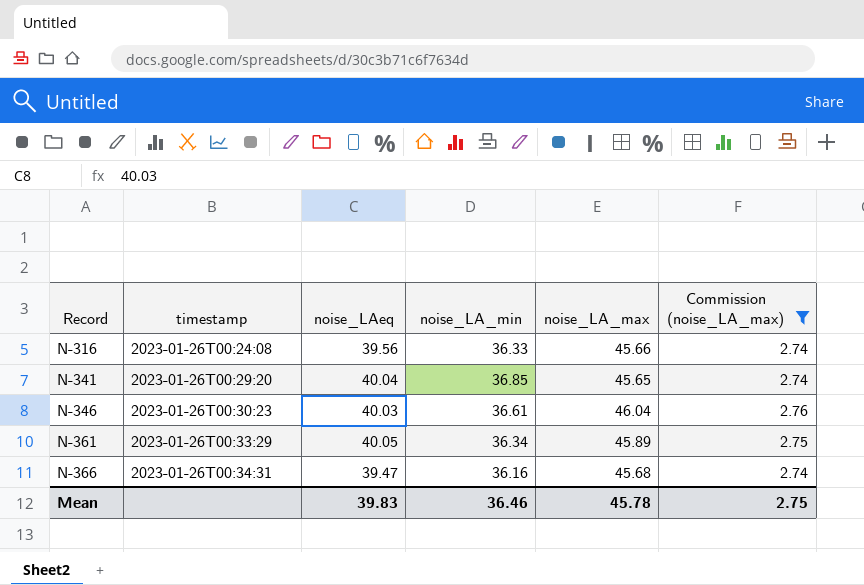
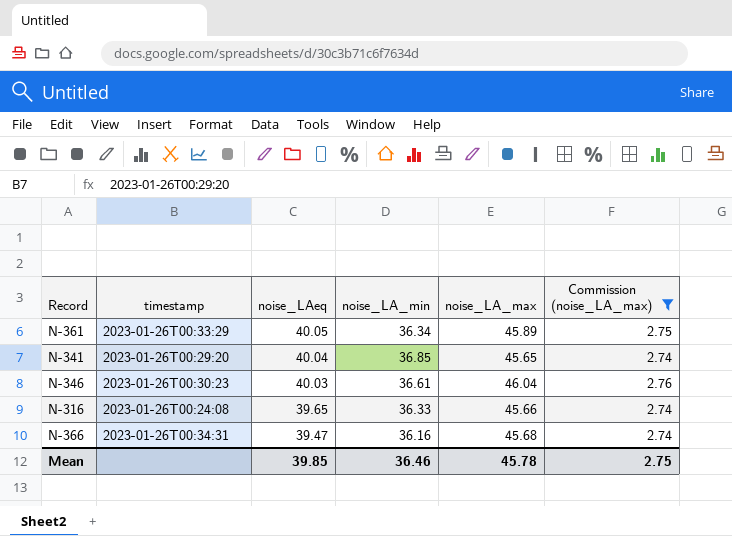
row order: Record ascending -> noise_LAeq descending
N-316 | noise_LAeq: 39.56 -> 39.65
Mean | noise_LAeq: 39.83 -> 39.85

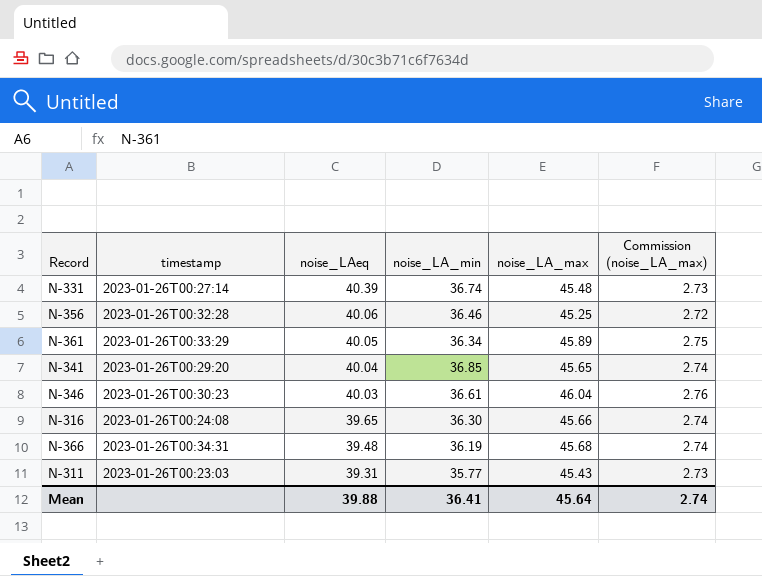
filter: Commission (noise_LA_max) >= 2.74 -> none
N-316 | noise_LA_min: 36.33 -> 36.30
N-366 | noise_LAeq: 39.47 -> 39.48
N-366 | noise_LA_min: 36.16 -> 36.19
Mean | noise_LAeq: 39.85 -> 39.88
Mean | noise_LA_min: 36.46 -> 36.41
Mean | noise_LA_max: 45.78 -> 45.64
Mean | Commission (noise_LA_max): 2.75 -> 2.74

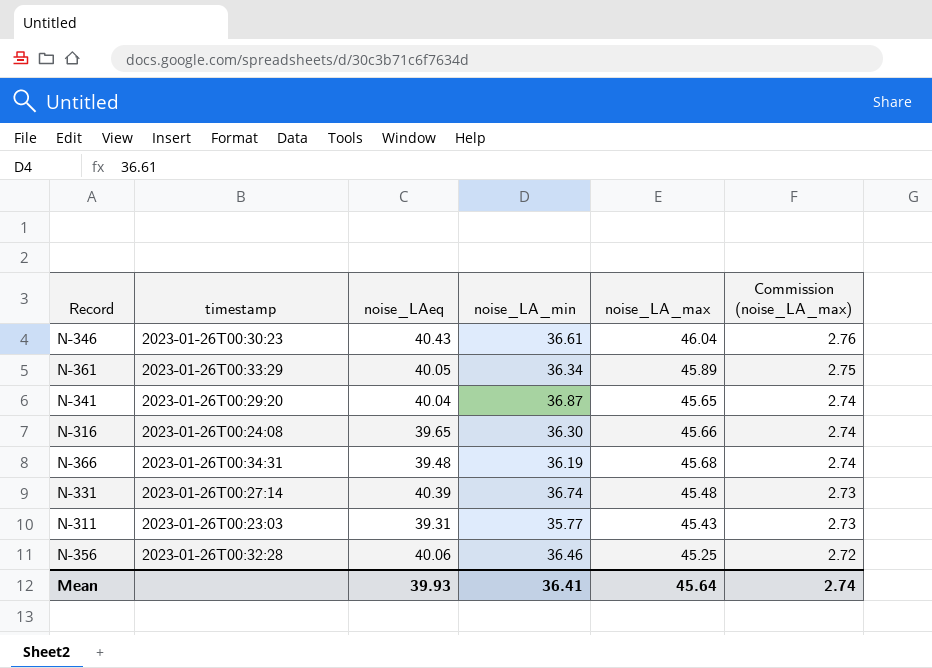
row order: noise_LAeq descending -> Commission (noise_LA_max) descending
N-346 | noise_LAeq: 40.03 -> 40.43
N-341 | noise_LA_min: 36.85 -> 36.87
Mean | noise_LAeq: 39.88 -> 39.93

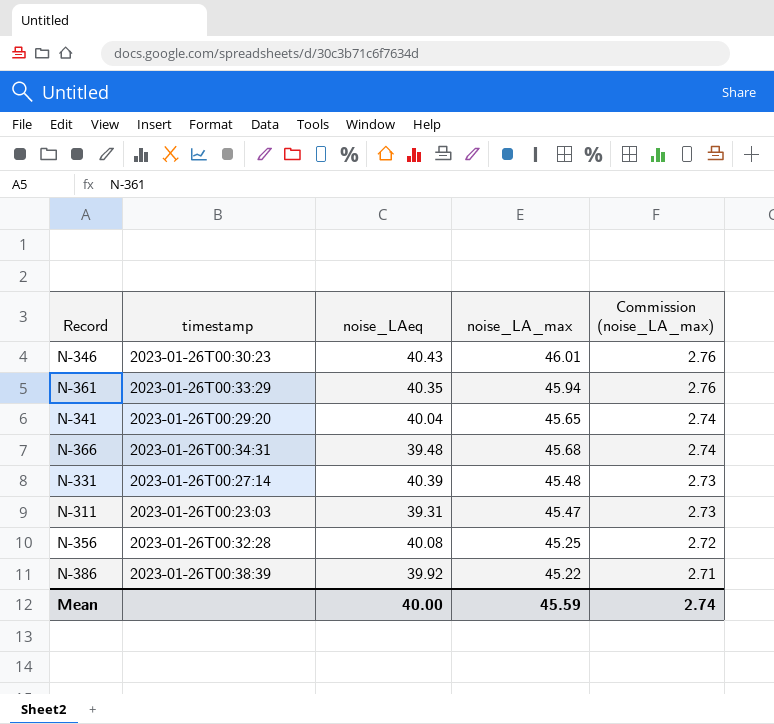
column noise_LA_min | position: 4 -> none
row N-316: 2023-01-26T00:24:08 | 39.65 | 36.30 | 45.66 | 2.74 -> none
N-346 | noise_LA_max: 46.04 -> 46.01
N-361 | noise_LAeq: 40.05 -> 40.35
N-361 | noise_LA_max: 45.89 -> 45.94
N-361 | Commission (noise_LA_max): 2.75 -> 2.76
N-311 | noise_LA_max: 45.43 -> 45.47
N-356 | noise_LAeq: 40.06 -> 40.08
row N-386: none -> 2023-01-26T00:38:39 | 39.92 | 45.22 | 2.71
Mean | noise_LAeq: 39.93 -> 40.00
Mean | noise_LA_max: 45.64 -> 45.59

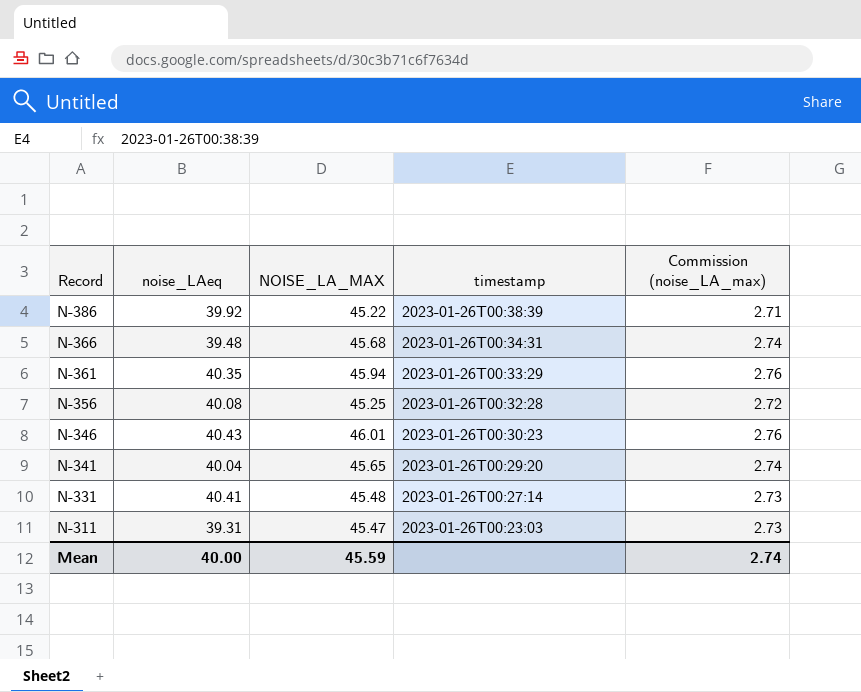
row order: Commission (noise_LA_max) descending -> Record descending
column name: noise_LA_max -> NOISE_LA_MAX
column timestamp | position: 2 -> 4
N-331 | noise_LAeq: 40.39 -> 40.41

